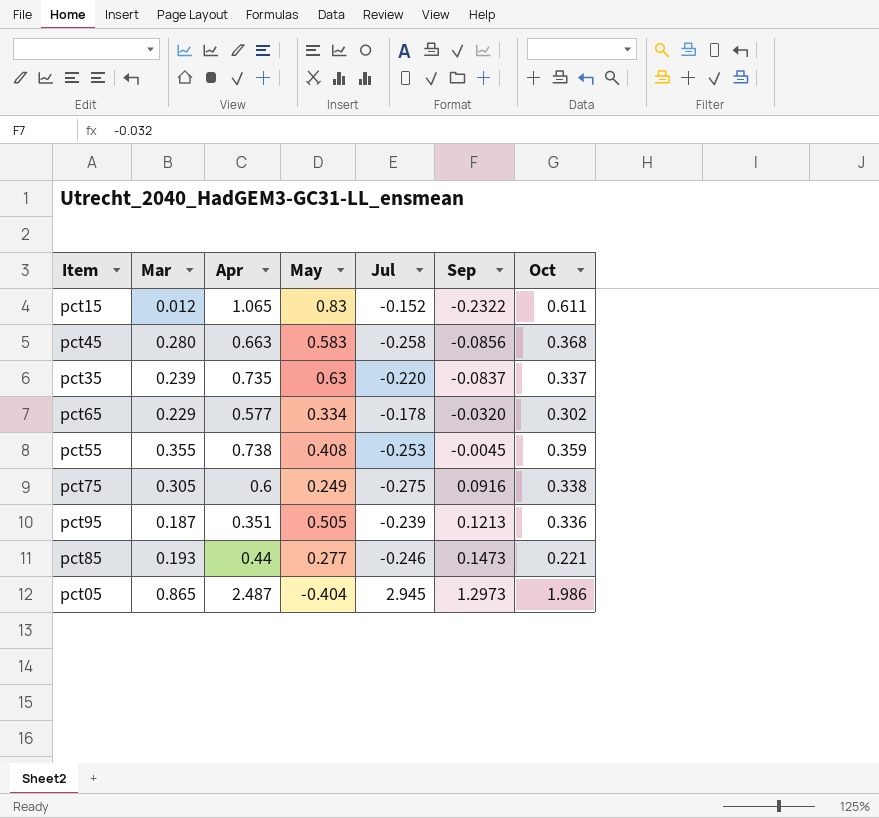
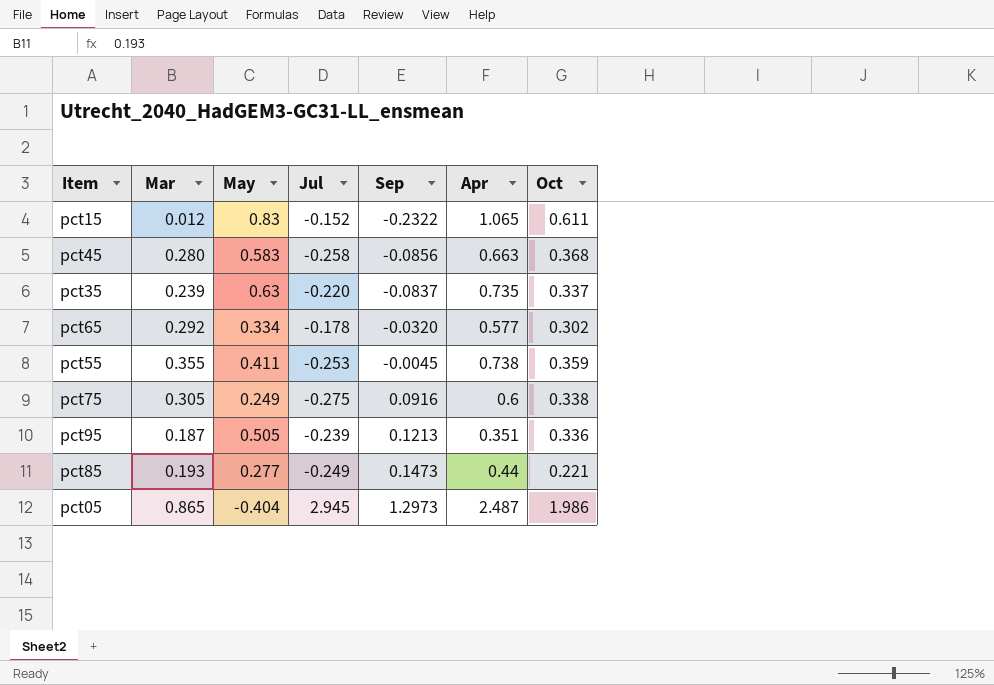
column Apr | position: 3 -> 6
pct65 | Mar: 0.229 -> 0.292
pct55 | May: 0.408 -> 0.411
pct85 | Jul: -0.246 -> -0.249

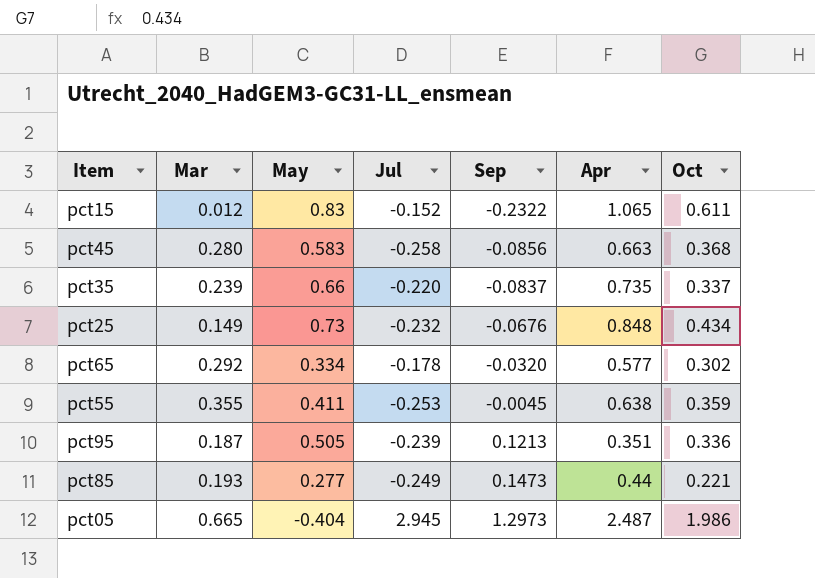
row pct75: 0.305 | 0.249 | -0.275 | 0.0916 | 0.6 | 0.338 -> none
pct35 | May: 0.63 -> 0.66
row pct25: none -> 0.149 | 0.73 | -0.232 | -0.0676 | 0.848 | 0.434
pct55 | Apr: 0.738 -> 0.638
pct05 | Mar: 0.865 -> 0.665

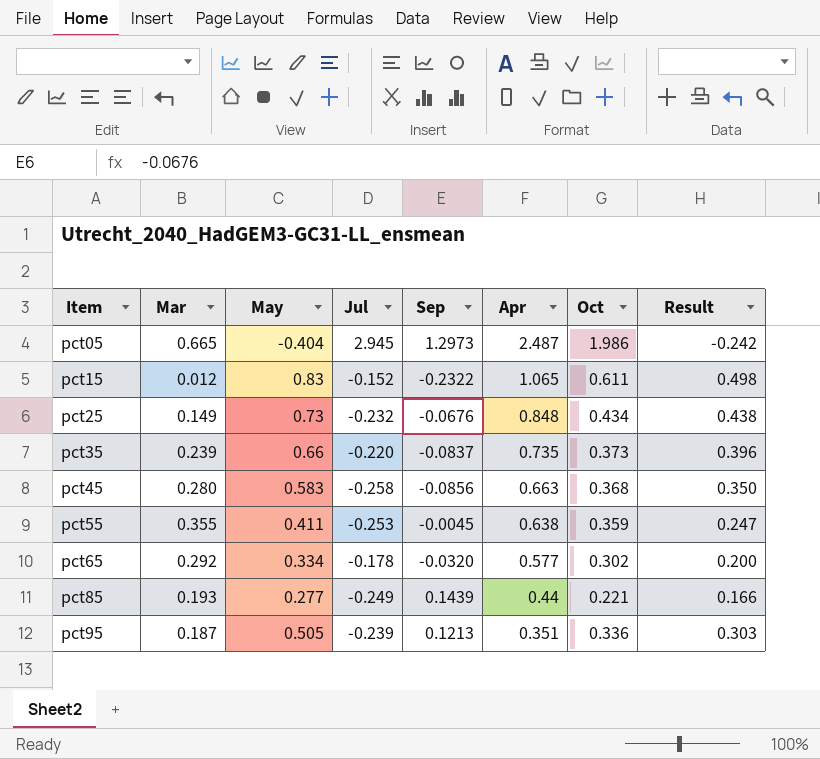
row order: Sep ascending -> Item ascending
column Result | formula: none -> [May] * 0.6
pct35 | Oct: 0.337 -> 0.373
pct85 | Sep: 0.1473 -> 0.1439

